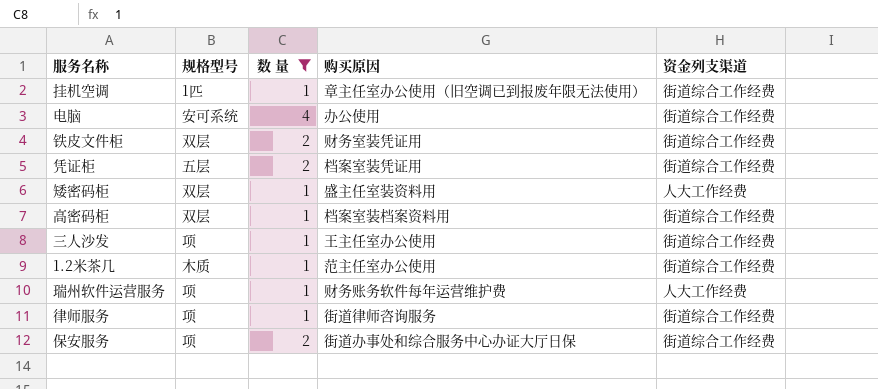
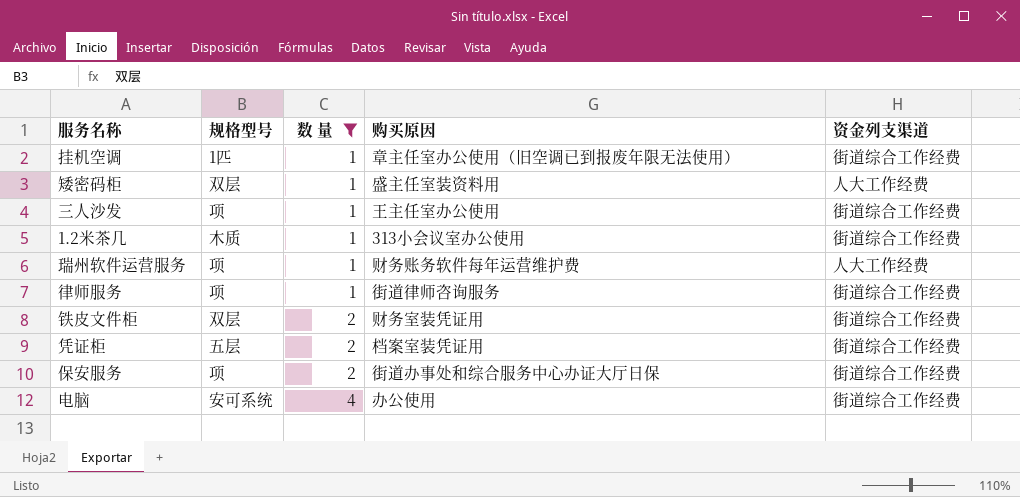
row order: none -> 数 量 ascending
row 高密码柜: 双层 | 1 | 档案室装档案资料用 | 街道综合工作经费 -> none
1.2米茶几 | 购买原因: 范主任室办公使用 -> 313小会议室办公使用

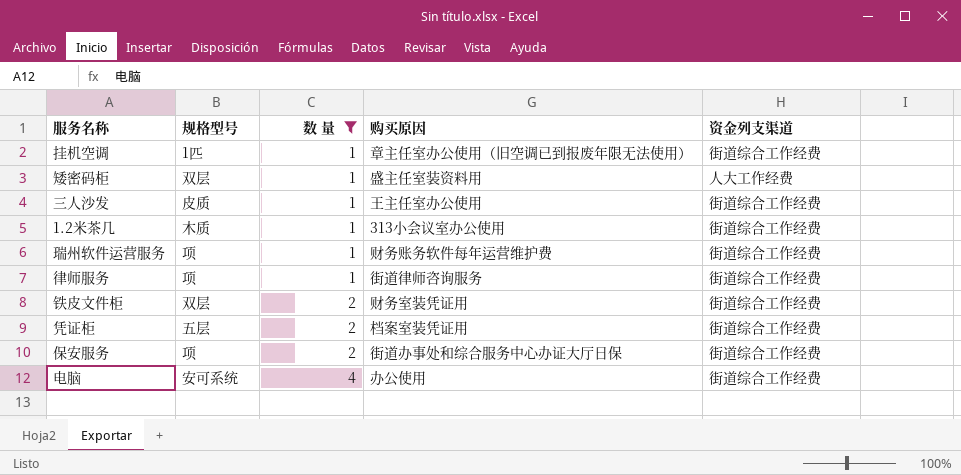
三人沙发 | 规格型号: 项 -> 皮质
瑞州软件运营服务 | 资金列支渠道: 人大工作经费 -> 街道综合工作经费

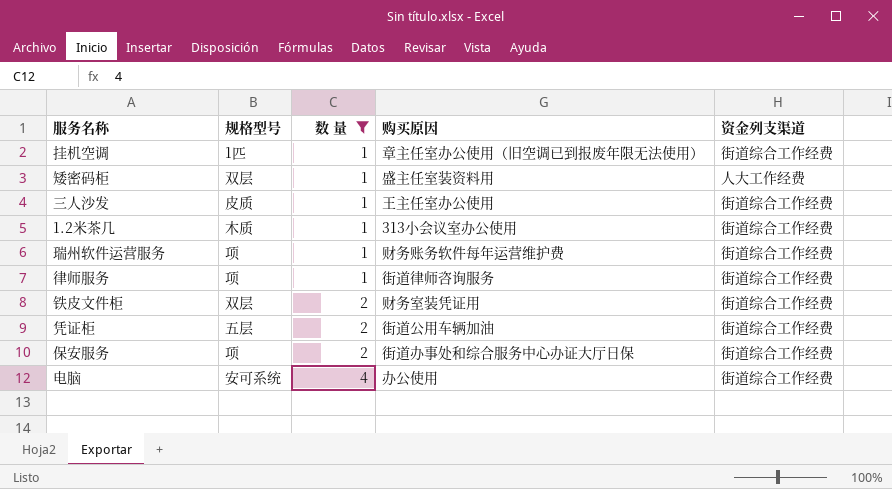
凭证柜 | 购买原因: 档案室装凭证用 -> 街道公用车辆加油

